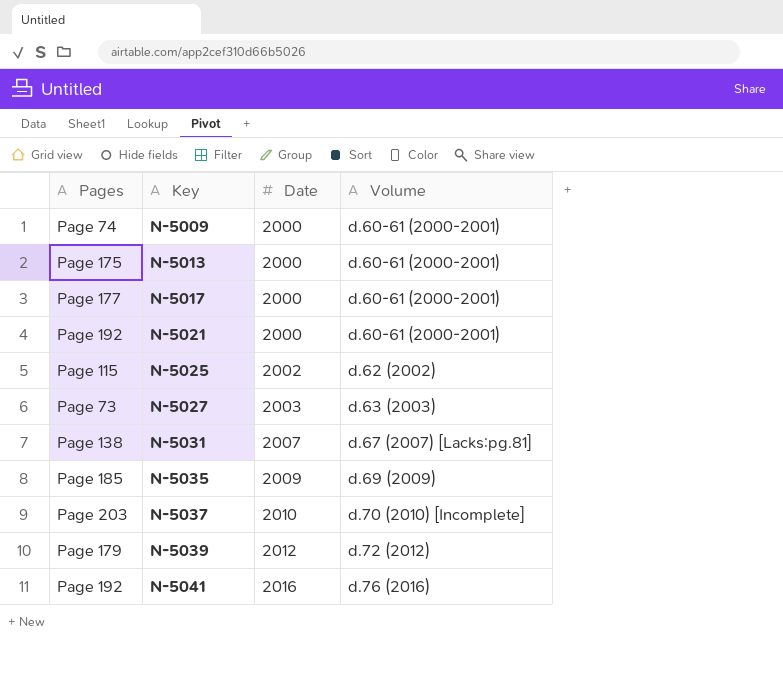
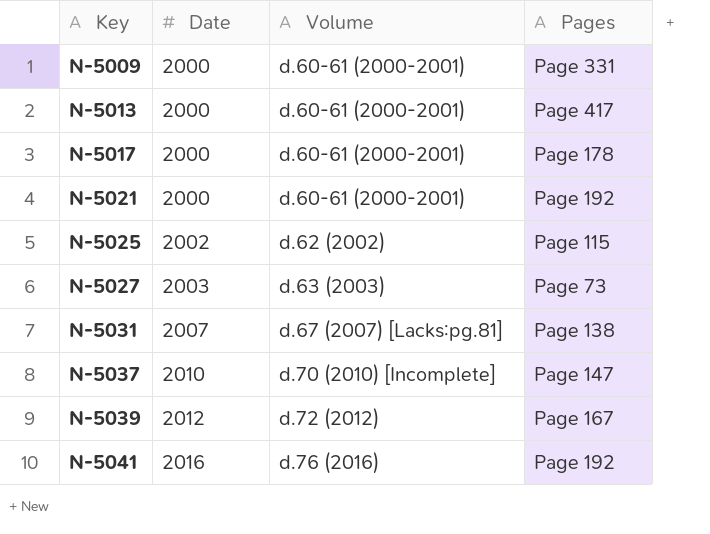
column Pages | position: 1 -> 4
row N-5035: Page 185 | 2009 | d.69 (2009) -> none
N-5009 | Pages: Page 74 -> Page 331
N-5013 | Pages: Page 175 -> Page 417
N-5017 | Pages: Page 177 -> Page 178
N-5037 | Pages: Page 203 -> Page 147
N-5039 | Pages: Page 179 -> Page 167

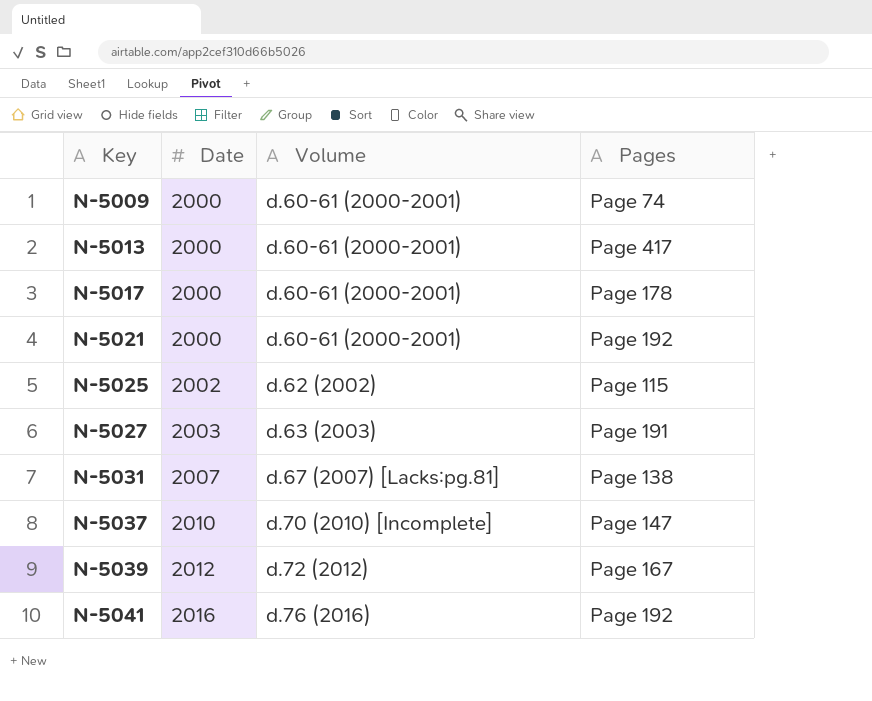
N-5009 | Pages: Page 331 -> Page 74
N-5027 | Pages: Page 73 -> Page 191

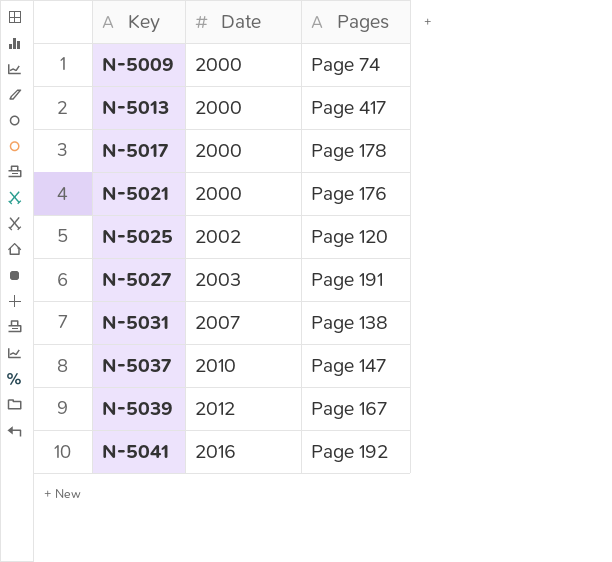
column Volume | position: 3 -> none
N-5021 | Pages: Page 192 -> Page 176
N-5025 | Pages: Page 115 -> Page 120

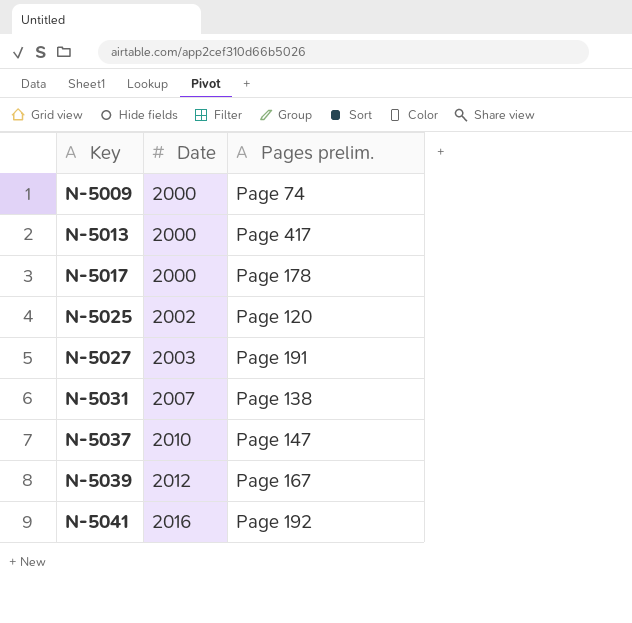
column name: Pages -> Pages prelim.
row N-5021: 2000 | Page 176 -> none

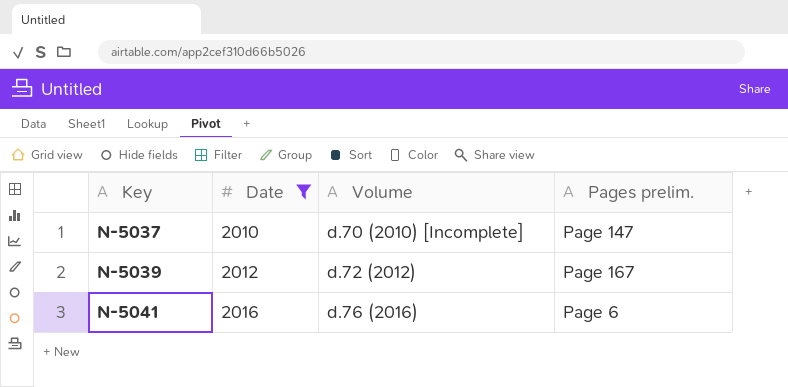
filter: none -> Date >= 2010
column Volume | position: none -> 3
N-5041 | Pages prelim.: Page 192 -> Page 6

